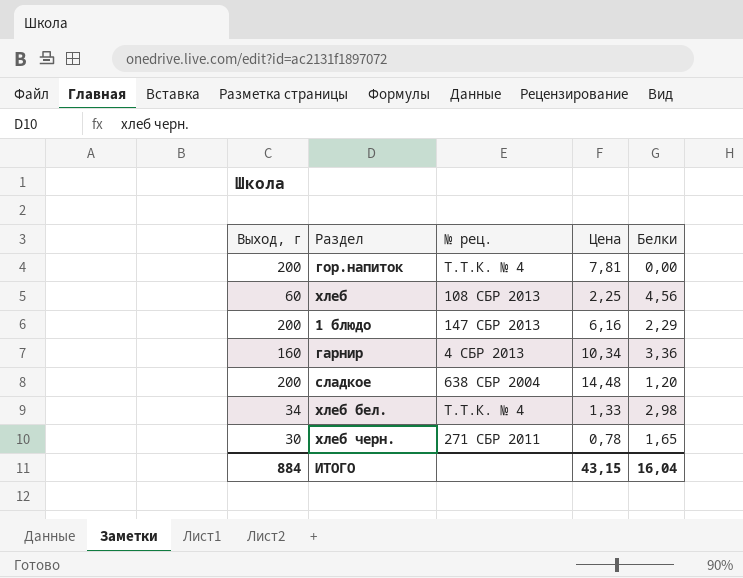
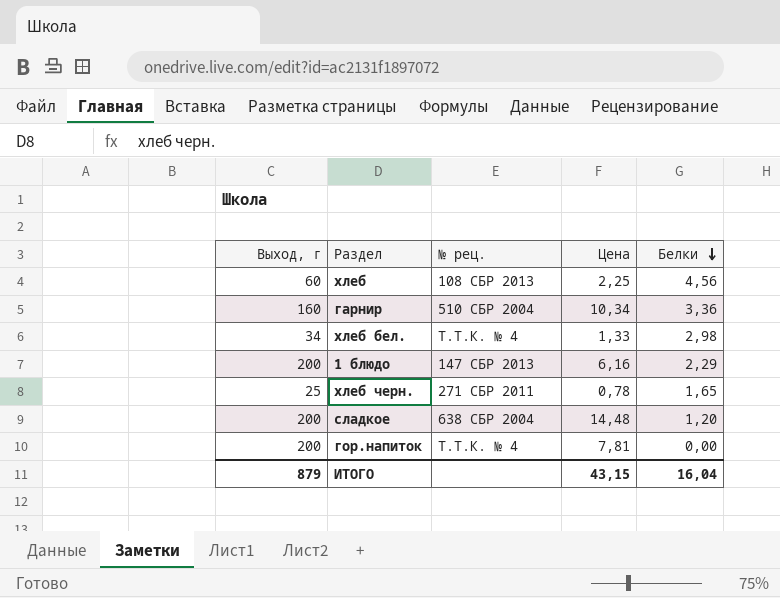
row order: none -> Белки descending
гарнир | № рец.: 4 СБР 2013 -> 510 СБР 2004
хлеб черн. | Выход, г: 30 -> 25
ИТОГО | Выход, г: 884 -> 879

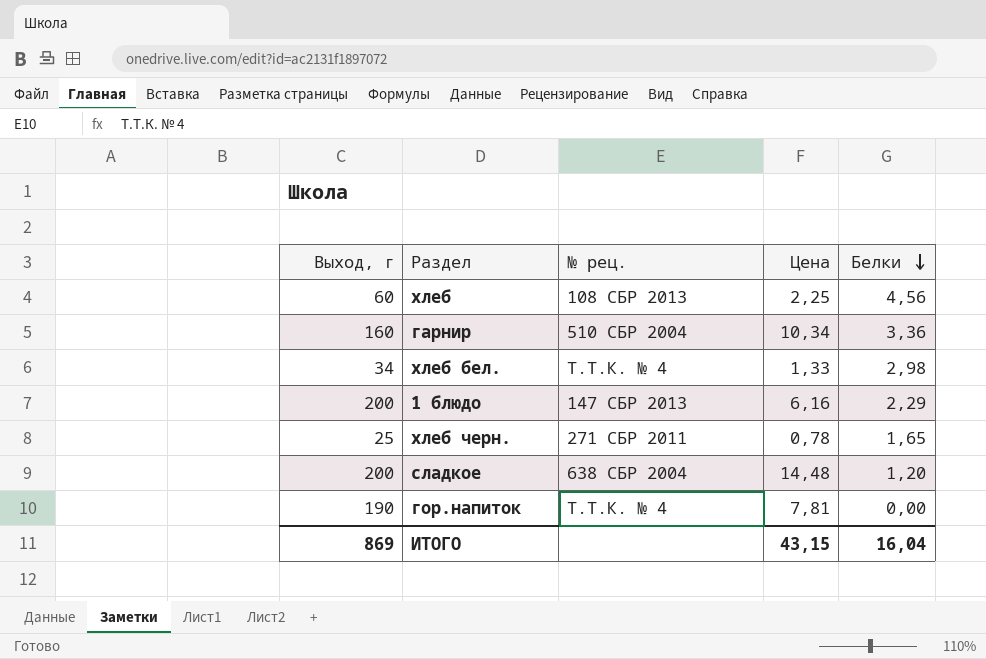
гор.напиток | Выход, г: 200 -> 190
ИТОГО | Выход, г: 879 -> 869

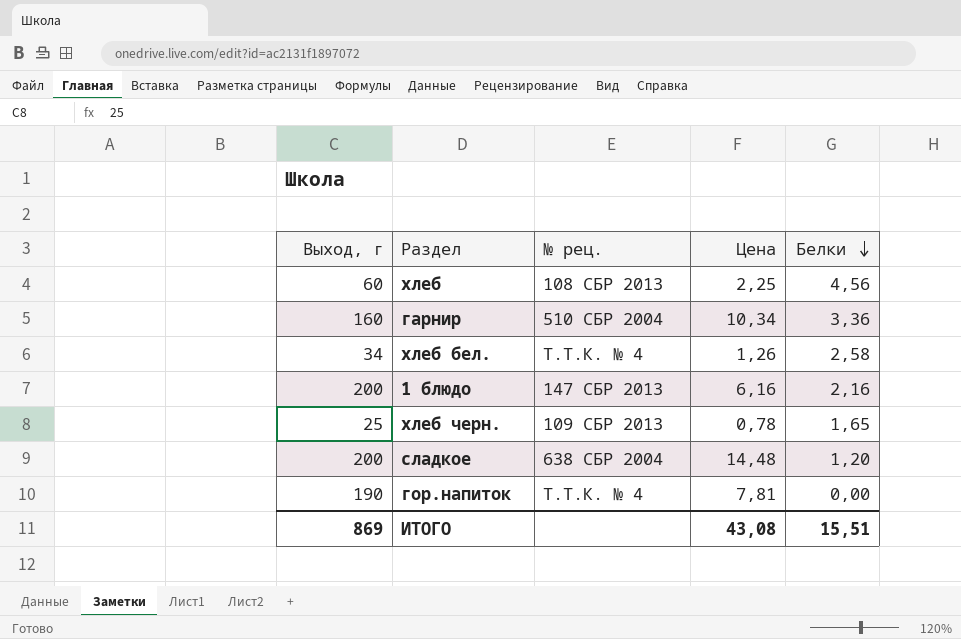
хлеб бел. | Цена: 1,33 -> 1,26
хлеб бел. | Белки: 2,98 -> 2,58
1 блюдо | Белки: 2,29 -> 2,16
хлеб черн. | № рец.: 271 СБР 2011 -> 109 СБР 2013
ИТОГО | Цена: 43,15 -> 43,08
ИТОГО | Белки: 16,04 -> 15,51

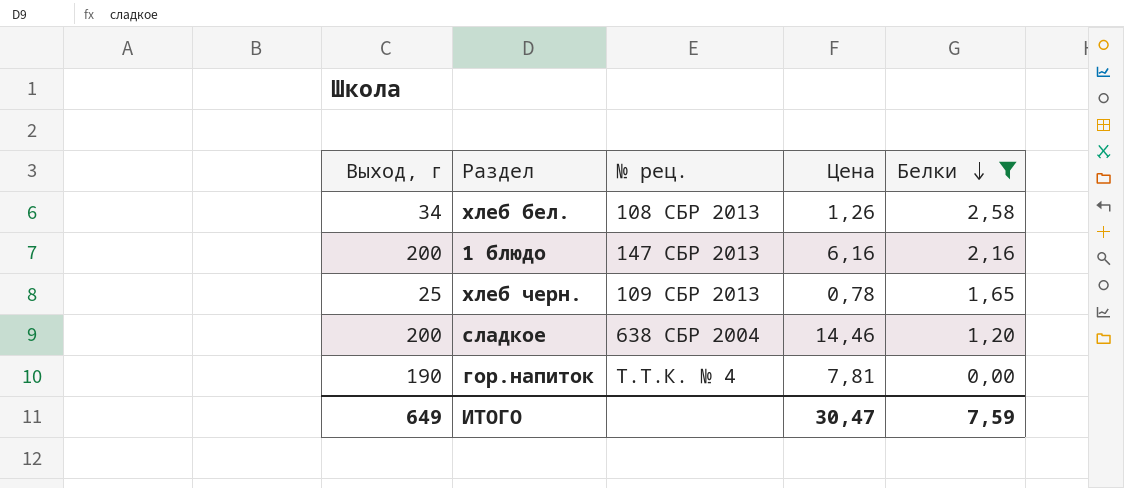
filter: none -> Белки <= 2,58
хлеб бел. | № рец.: Т.Т.К. № 4 -> 108 СБР 2013
сладкое | Цена: 14,48 -> 14,46
ИТОГО | Выход, г: 869 -> 649
ИТОГО | Цена: 43,08 -> 30,47
ИТОГО | Белки: 15,51 -> 7,59

